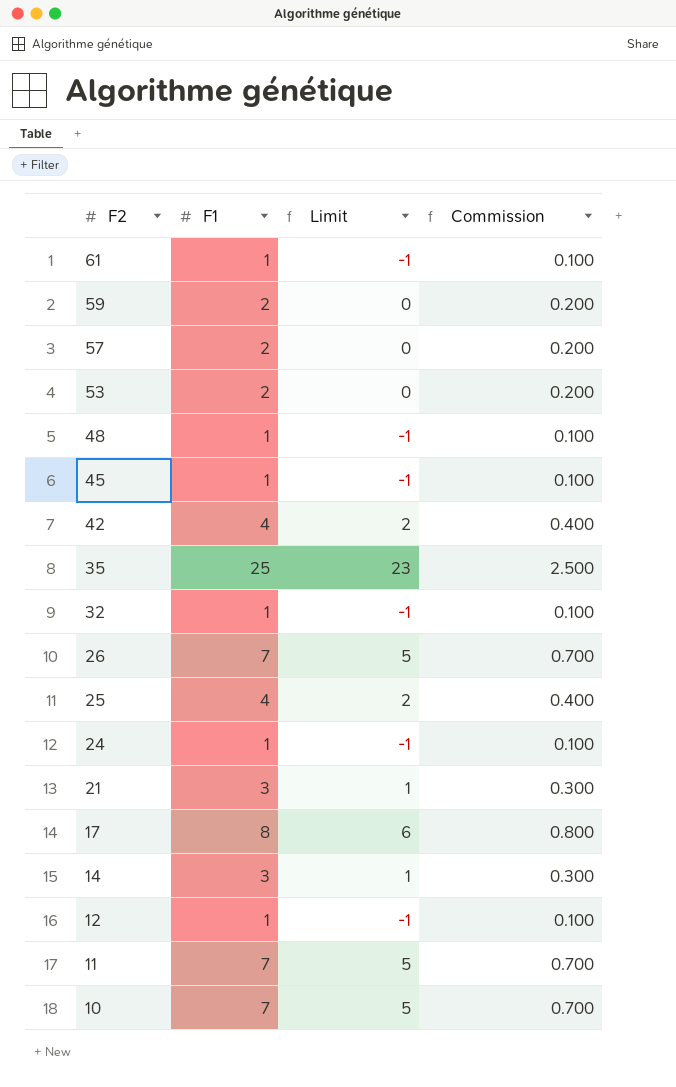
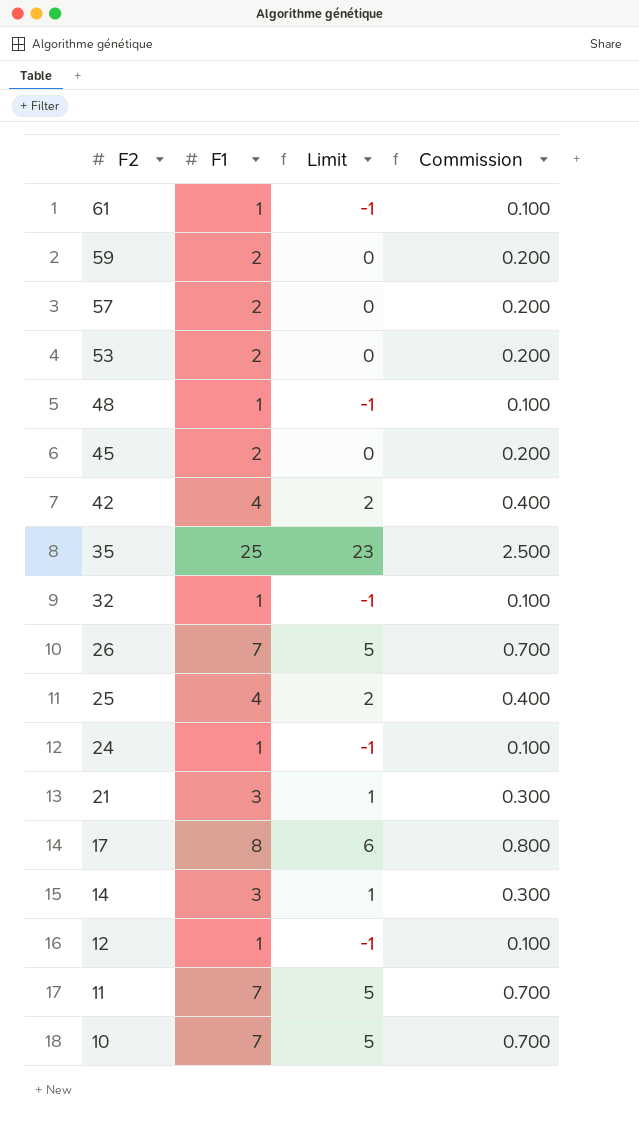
45 | F1: 1 -> 2
45 | Limit: -1 -> 0
45 | Commission: 0.100 -> 0.200

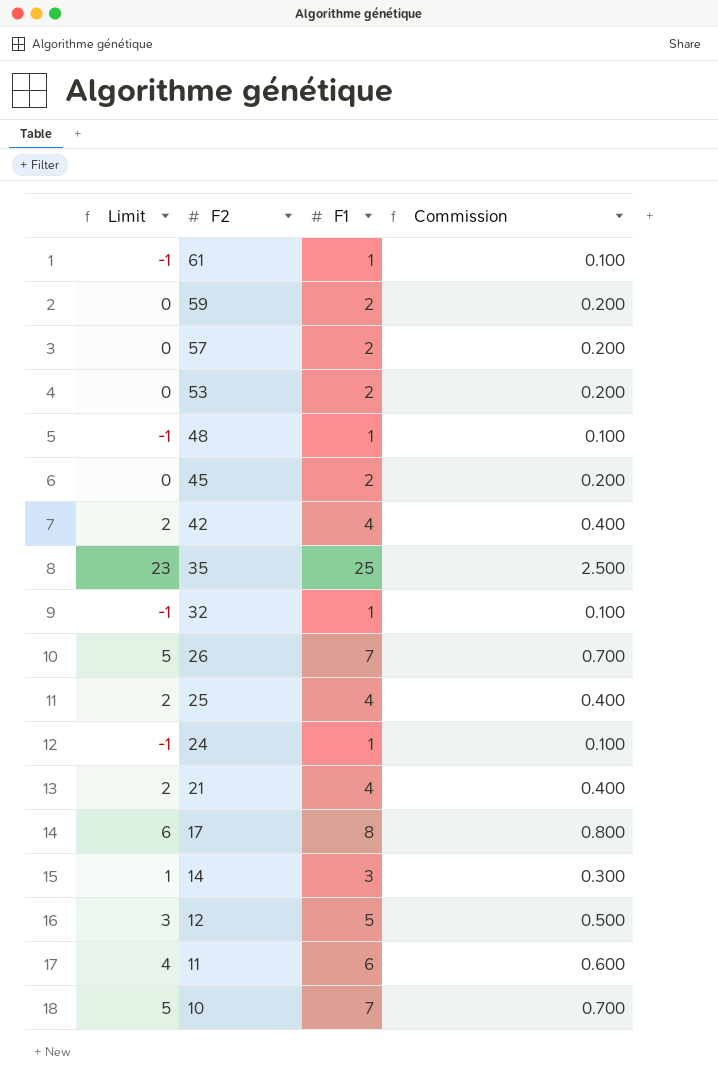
column Limit | position: 3 -> 1
21 | Limit: 1 -> 2
21 | F1: 3 -> 4
21 | Commission: 0.300 -> 0.400
12 | Limit: -1 -> 3
12 | F1: 1 -> 5
12 | Commission: 0.100 -> 0.500
11 | Limit: 5 -> 4
11 | F1: 7 -> 6
11 | Commission: 0.700 -> 0.600

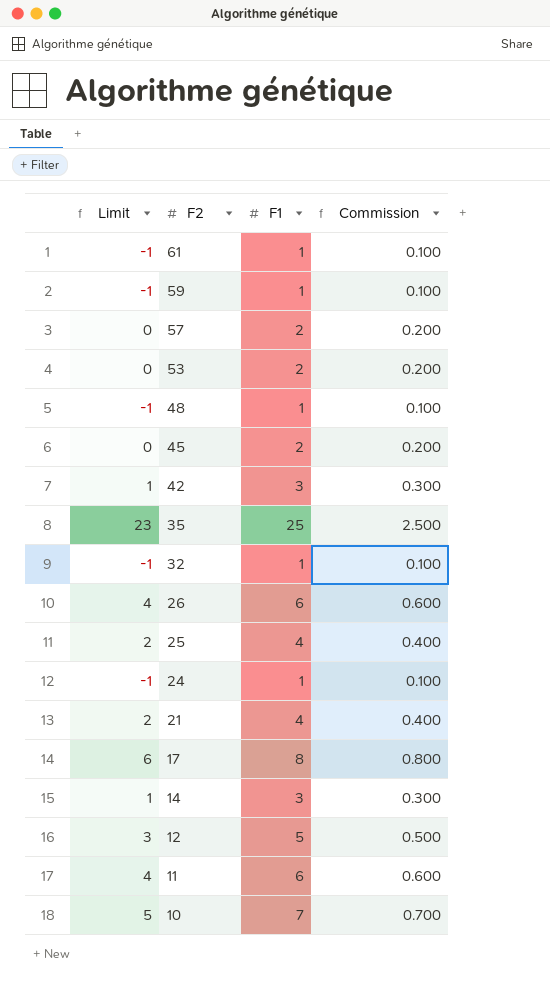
59 | Limit: 0 -> -1
59 | F1: 2 -> 1
59 | Commission: 0.200 -> 0.100
42 | Limit: 2 -> 1
42 | F1: 4 -> 3
42 | Commission: 0.400 -> 0.300
26 | Limit: 5 -> 4
26 | F1: 7 -> 6
26 | Commission: 0.700 -> 0.600

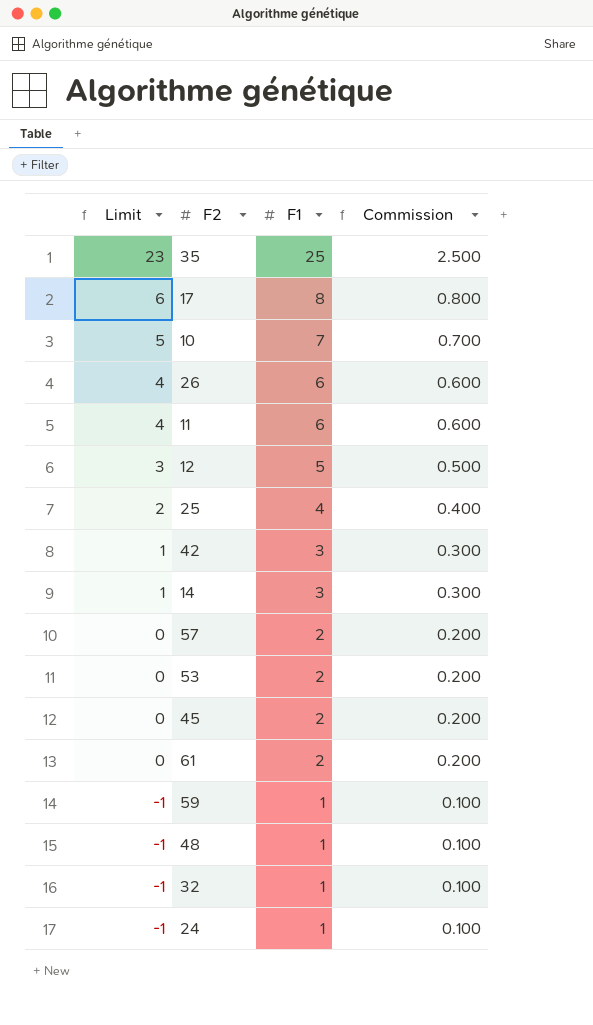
row order: F2 descending -> Limit descending
row 21: 2 | 4 | 0.400 -> none
61 | Limit: -1 -> 0
61 | F1: 1 -> 2
61 | Commission: 0.100 -> 0.200

